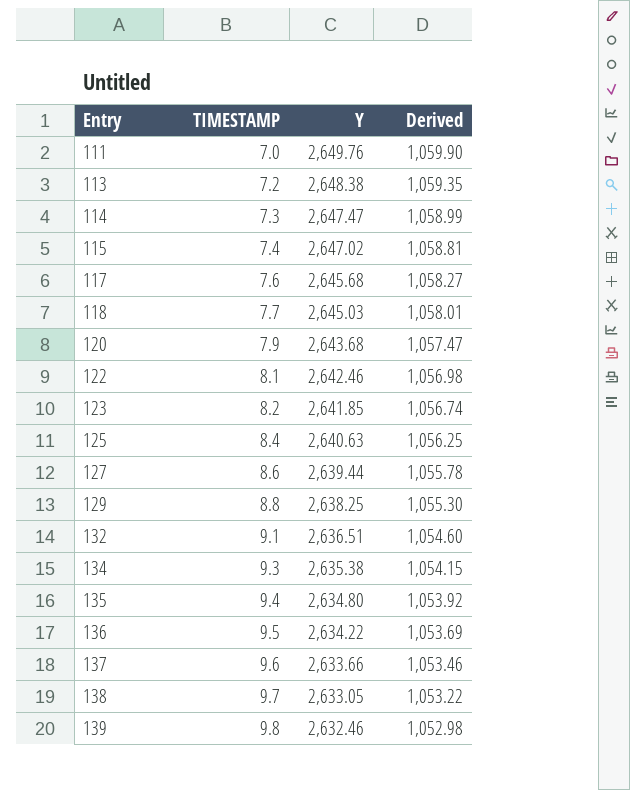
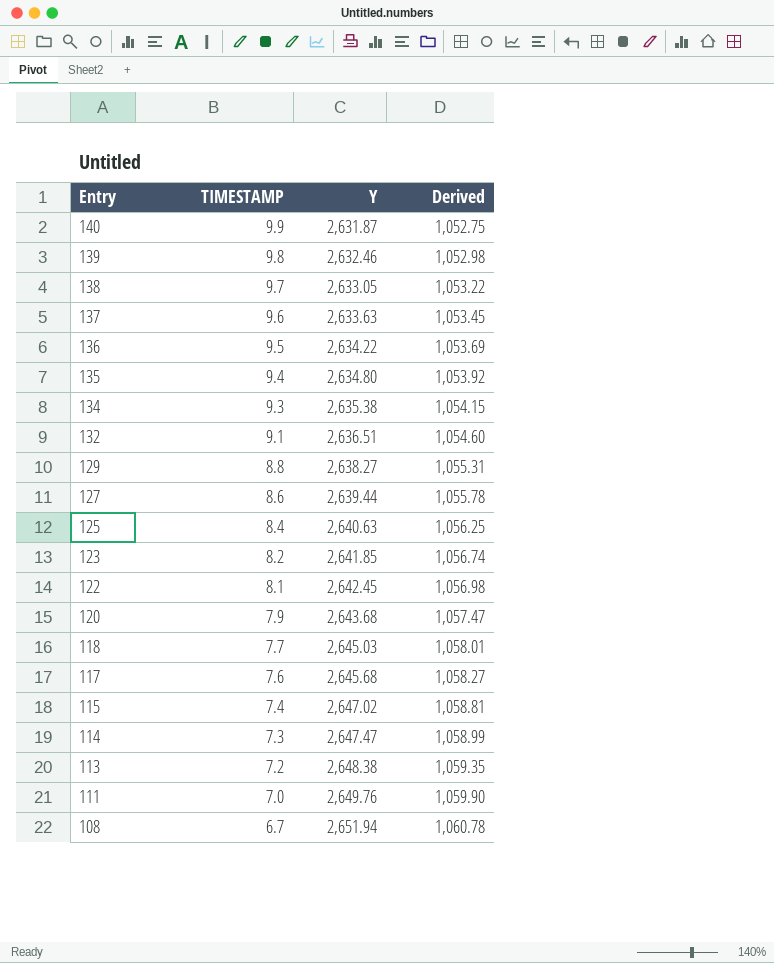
row order: Entry ascending -> Entry descending
row 140: none -> 9.9 | 2,631.87 | 1,052.75
137 | Y: 2,633.66 -> 2,633.63
137 | Derived: 1,053.46 -> 1,053.45
129 | Y: 2,638.25 -> 2,638.27
129 | Derived: 1,055.30 -> 1,055.31
122 | Y: 2,642.46 -> 2,642.45
row 108: none -> 6.7 | 2,651.94 | 1,060.78

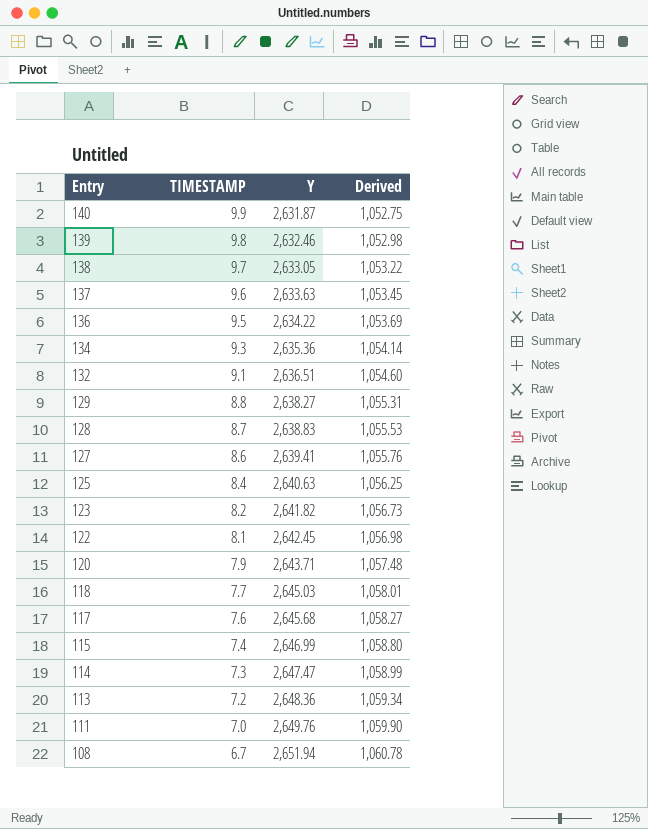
row 135: 9.4 | 2,634.80 | 1,053.92 -> none
134 | Y: 2,635.38 -> 2,635.36
134 | Derived: 1,054.15 -> 1,054.14
row 128: none -> 8.7 | 2,638.83 | 1,055.53
127 | Y: 2,639.44 -> 2,639.41
127 | Derived: 1,055.78 -> 1,055.76
123 | Y: 2,641.85 -> 2,641.82
123 | Derived: 1,056.74 -> 1,056.73
120 | Y: 2,643.68 -> 2,643.71
120 | Derived: 1,057.47 -> 1,057.48
115 | Y: 2,647.02 -> 2,646.99
115 | Derived: 1,058.81 -> 1,058.80
113 | Y: 2,648.38 -> 2,648.36
113 | Derived: 1,059.35 -> 1,059.34

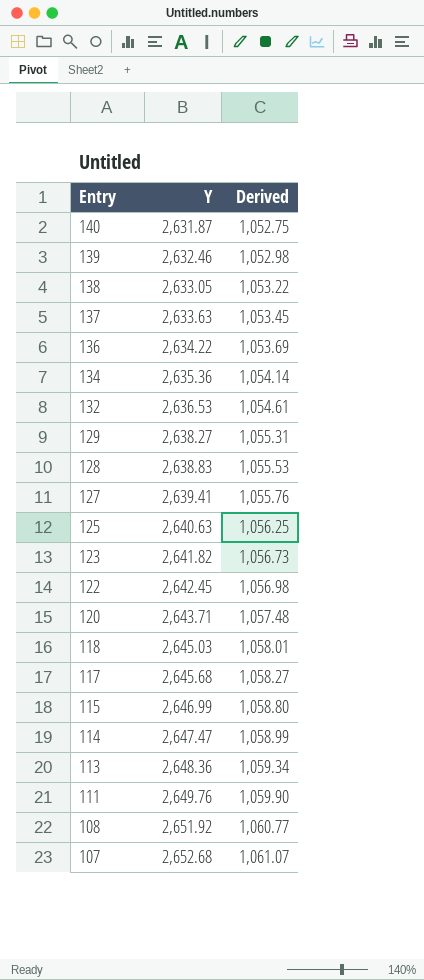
column TIMESTAMP | position: 2 -> none
132 | Y: 2,636.51 -> 2,636.53
132 | Derived: 1,054.60 -> 1,054.61
108 | Y: 2,651.94 -> 2,651.92
108 | Derived: 1,060.78 -> 1,060.77
row 107: none -> 2,652.68 | 1,061.07

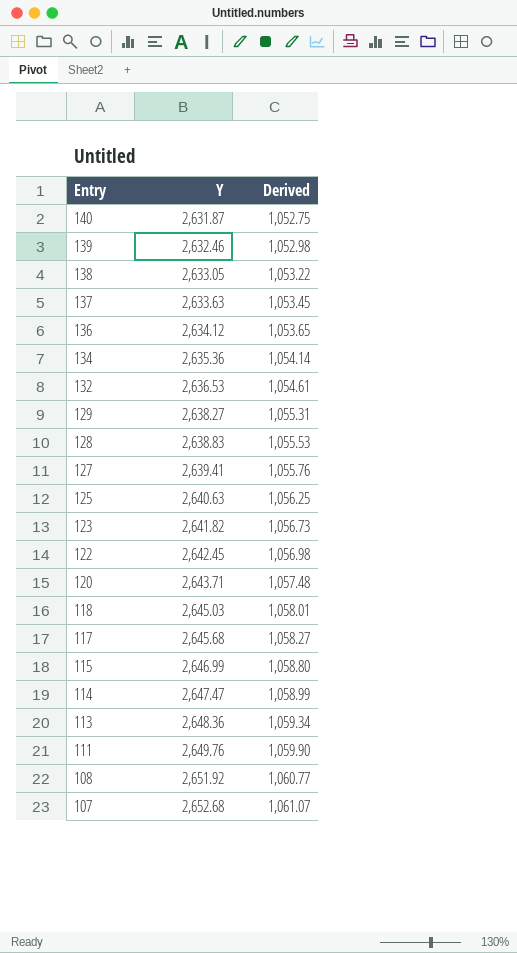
136 | Y: 2,634.22 -> 2,634.12
136 | Derived: 1,053.69 -> 1,053.65

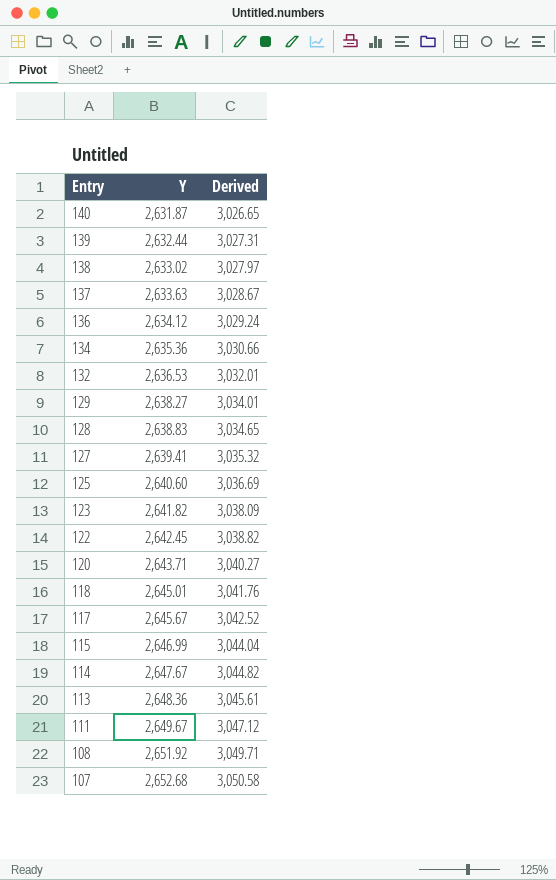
column Derived | formula: [Y] * 0.4 -> [Y] * 1.15
139 | Y: 2,632.46 -> 2,632.44
138 | Y: 2,633.05 -> 2,633.02
125 | Y: 2,640.63 -> 2,640.60
118 | Y: 2,645.03 -> 2,645.01
117 | Y: 2,645.68 -> 2,645.67
114 | Y: 2,647.47 -> 2,647.67
111 | Y: 2,649.76 -> 2,649.67

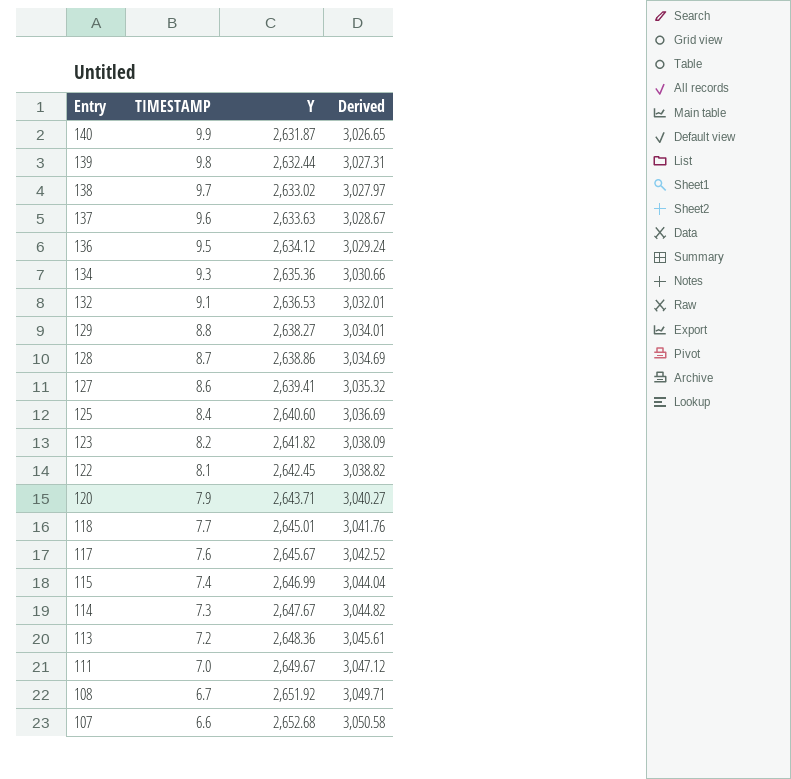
column TIMESTAMP | position: none -> 2
128 | Y: 2,638.83 -> 2,638.86
128 | Derived: 3,034.65 -> 3,034.69

